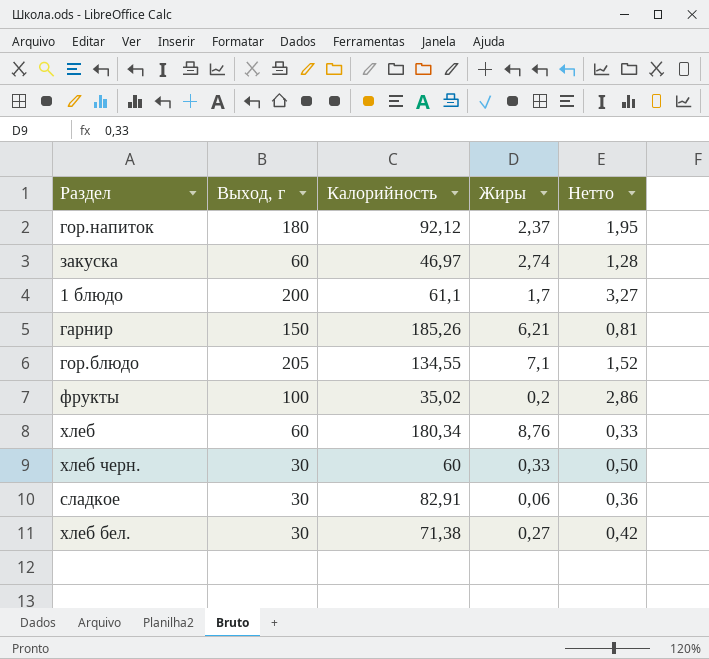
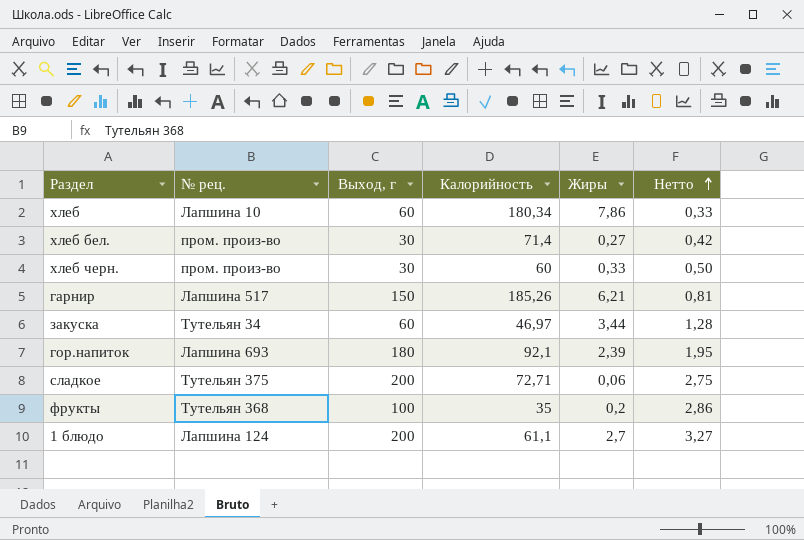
row order: none -> Нетто ascending
column № рец. | position: none -> 2
row гор.блюдо: 205 | 134,55 | 7,1 | 1,52 -> none
хлеб | Жиры: 8,76 -> 7,86
хлеб бел. | Калорийность: 71,38 -> 71,4
закуска | Жиры: 2,74 -> 3,44
гор.напиток | Калорийность: 92,12 -> 92,1
гор.напиток | Жиры: 2,37 -> 2,39
сладкое | Выход, г: 30 -> 200
сладкое | Калорийность: 82,91 -> 72,71
сладкое | Нетто: 0,36 -> 2,75
фрукты | Калорийность: 35,02 -> 35
1 блюдо | Жиры: 1,7 -> 2,7

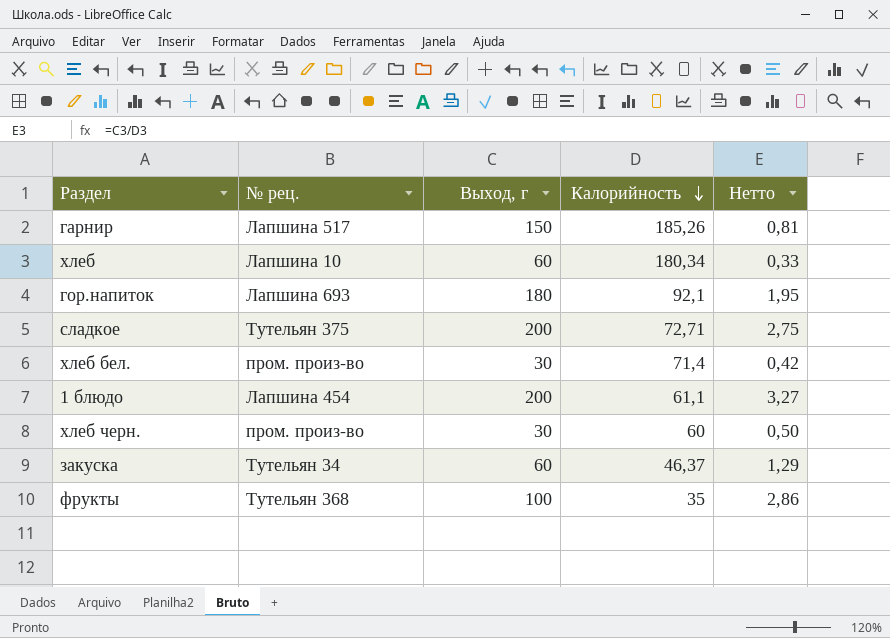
row order: Нетто ascending -> Калорийность descending
column Жиры | position: 5 -> none
1 блюдо | № рец.: Лапшина 124 -> Лапшина 454
закуска | Калорийность: 46,97 -> 46,37
закуска | Нетто: 1,28 -> 1,29

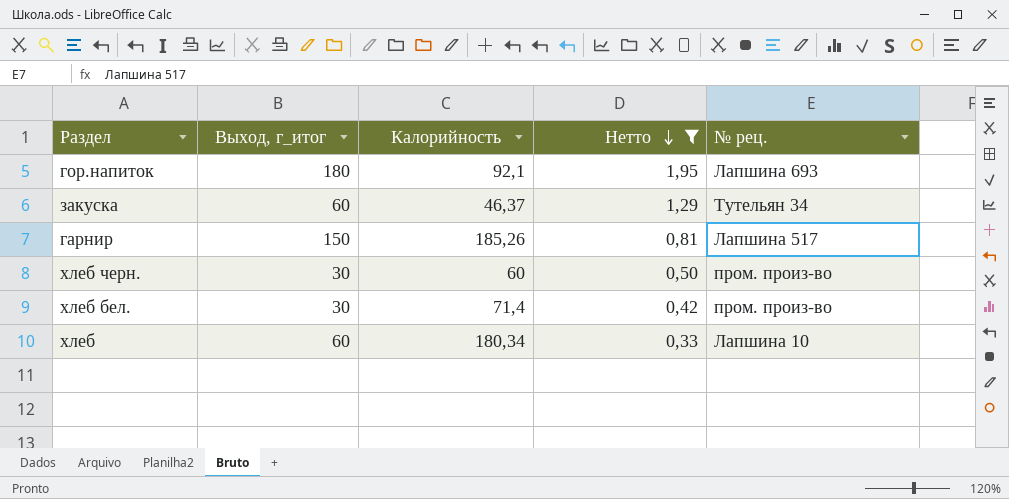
filter: none -> Нетто <= 1,95
row order: Калорийность descending -> Нетто descending
column name: Выход, г -> Выход, г_итог
column № рец. | position: 2 -> 5

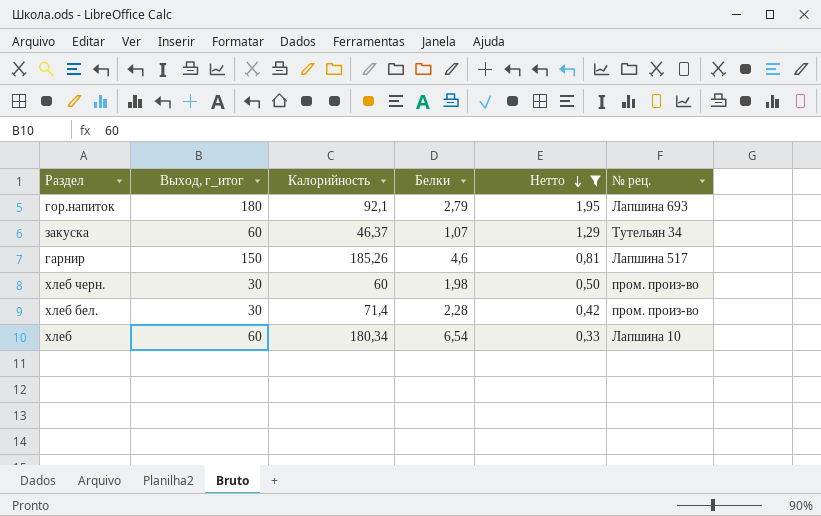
column Белки | position: none -> 4

